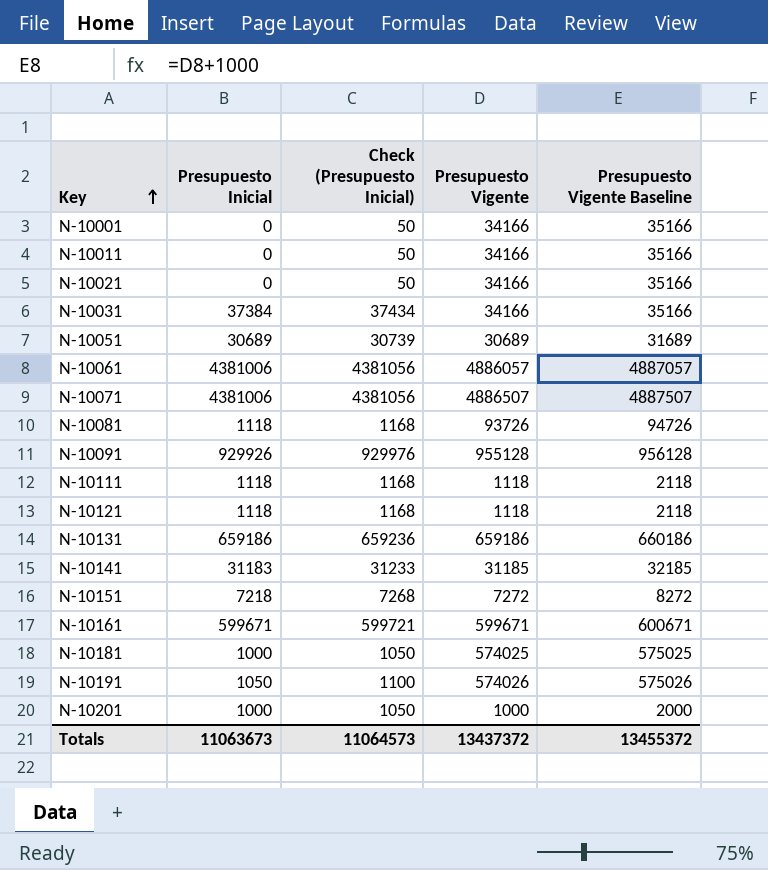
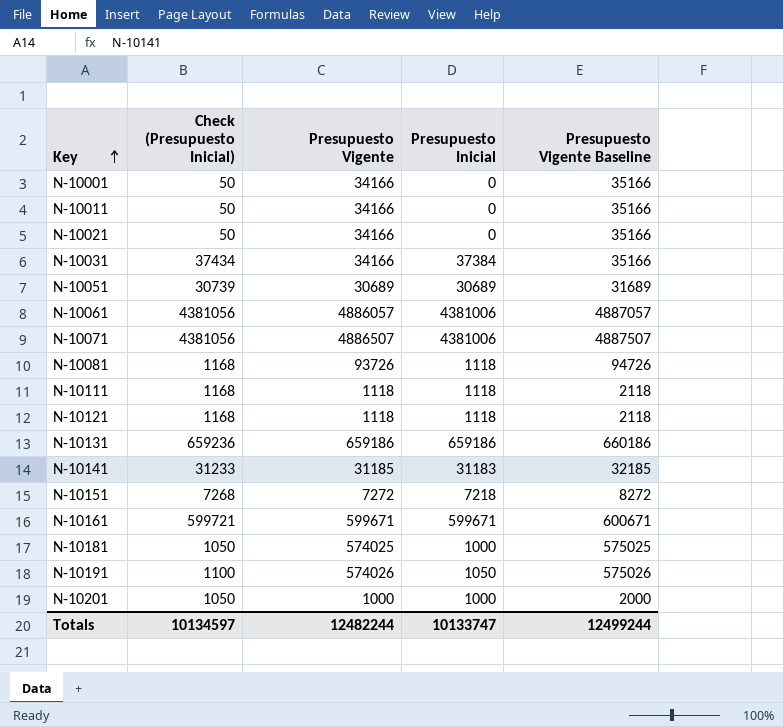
column Presupuesto Inicial | position: 2 -> 4
row N-10091: 929926 | 929976 | 955128 | 956128 -> none
Totals | Check (Presupuesto Inicial): 11064573 -> 10134597
Totals | Presupuesto Vigente: 13437372 -> 12482244
Totals | Presupuesto Inicial: 11063673 -> 10133747
Totals | Presupuesto Vigente Baseline: 13455372 -> 12499244

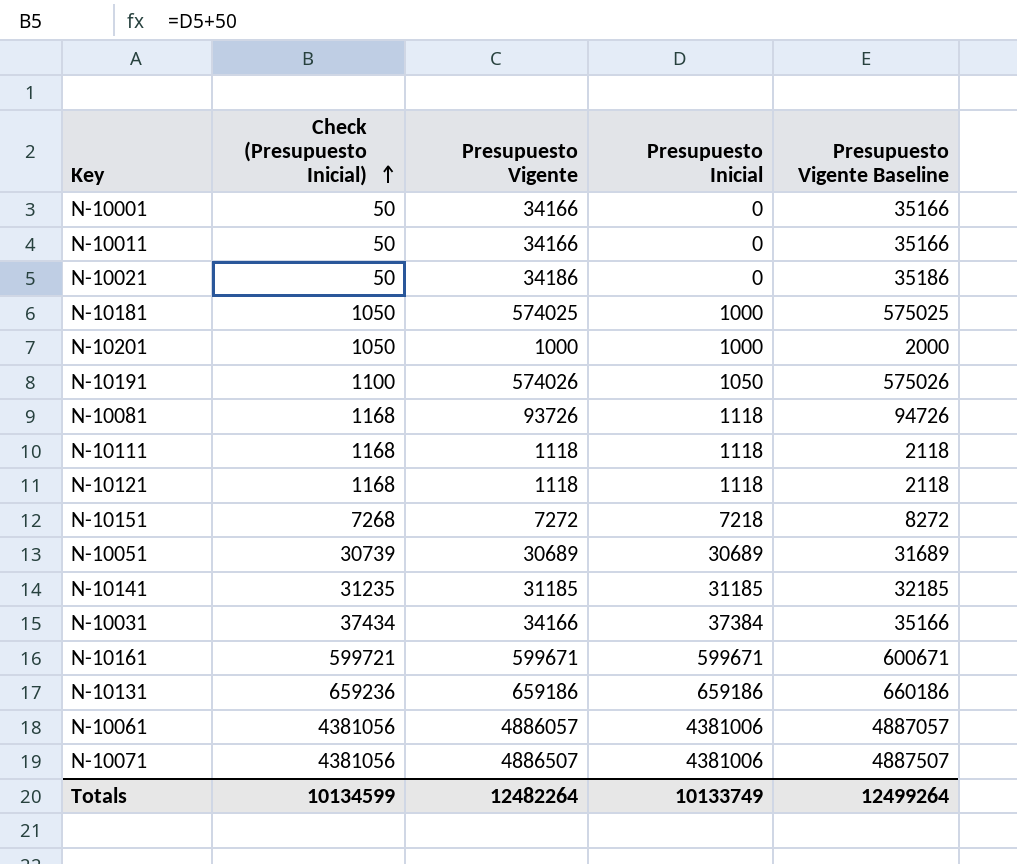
row order: Key ascending -> Check (Presupuesto Inicial) ascending
N-10021 | Presupuesto Vigente: 34166 -> 34186
N-10021 | Presupuesto Vigente Baseline: 35166 -> 35186
N-10141 | Check (Presupuesto Inicial): 31233 -> 31235
N-10141 | Presupuesto Inicial: 31183 -> 31185
Totals | Check (Presupuesto Inicial): 10134597 -> 10134599
Totals | Presupuesto Vigente: 12482244 -> 12482264
Totals | Presupuesto Inicial: 10133747 -> 10133749
Totals | Presupuesto Vigente Baseline: 12499244 -> 12499264

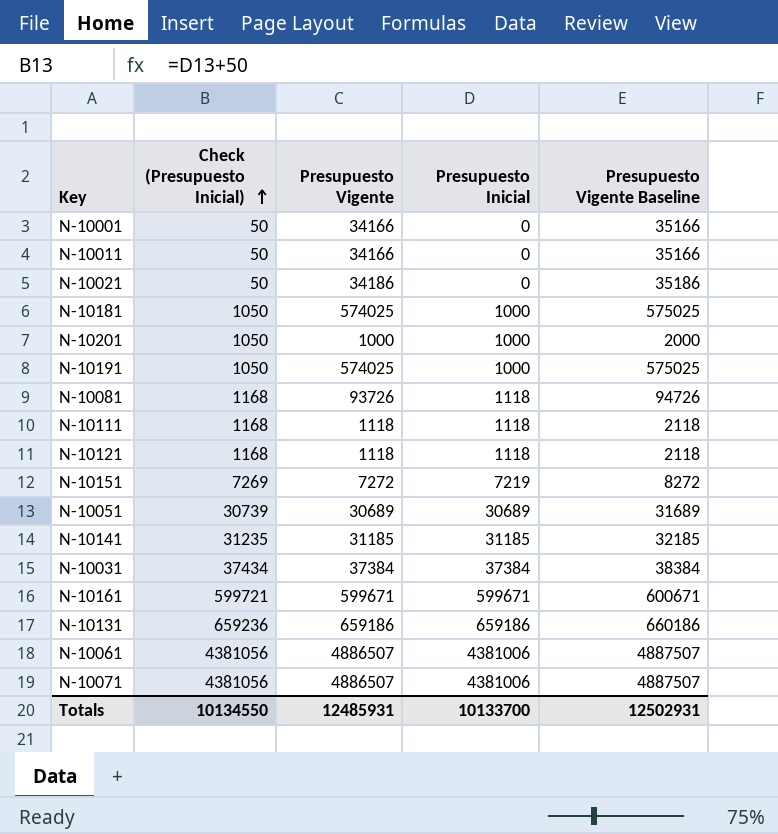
N-10191 | Check (Presupuesto Inicial): 1100 -> 1050
N-10191 | Presupuesto Vigente: 574026 -> 574025
N-10191 | Presupuesto Inicial: 1050 -> 1000
N-10191 | Presupuesto Vigente Baseline: 575026 -> 575025
N-10151 | Check (Presupuesto Inicial): 7268 -> 7269
N-10151 | Presupuesto Inicial: 7218 -> 7219
N-10031 | Presupuesto Vigente: 34166 -> 37384
N-10031 | Presupuesto Vigente Baseline: 35166 -> 38384
N-10061 | Presupuesto Vigente: 4886057 -> 4886507
N-10061 | Presupuesto Vigente Baseline: 4887057 -> 4887507
Totals | Check (Presupuesto Inicial): 10134599 -> 10134550
Totals | Presupuesto Vigente: 12482264 -> 12485931
Totals | Presupuesto Inicial: 10133749 -> 10133700
Totals | Presupuesto Vigente Baseline: 12499264 -> 12502931

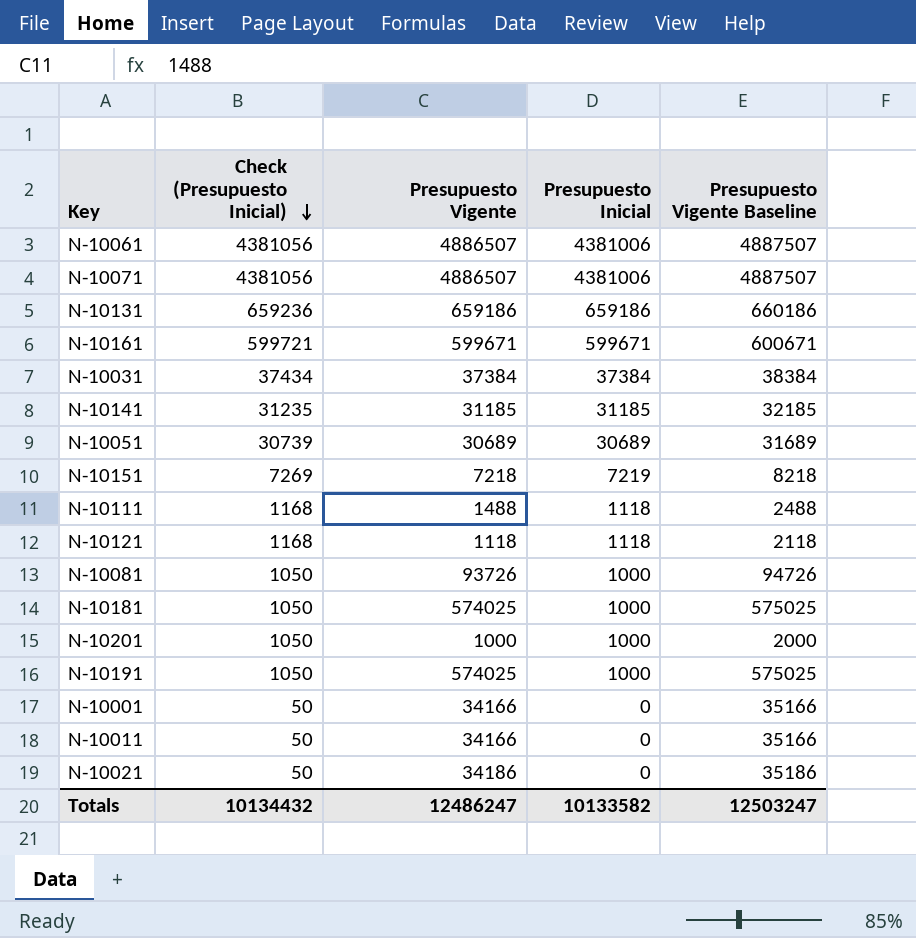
row order: Check (Presupuesto Inicial) ascending -> Check (Presupuesto Inicial) descending
N-10151 | Presupuesto Vigente: 7272 -> 7218
N-10151 | Presupuesto Vigente Baseline: 8272 -> 8218
N-10111 | Presupuesto Vigente: 1118 -> 1488
N-10111 | Presupuesto Vigente Baseline: 2118 -> 2488
N-10081 | Check (Presupuesto Inicial): 1168 -> 1050
N-10081 | Presupuesto Inicial: 1118 -> 1000
Totals | Check (Presupuesto Inicial): 10134550 -> 10134432
Totals | Presupuesto Vigente: 12485931 -> 12486247
Totals | Presupuesto Inicial: 10133700 -> 10133582
Totals | Presupuesto Vigente Baseline: 12502931 -> 12503247

